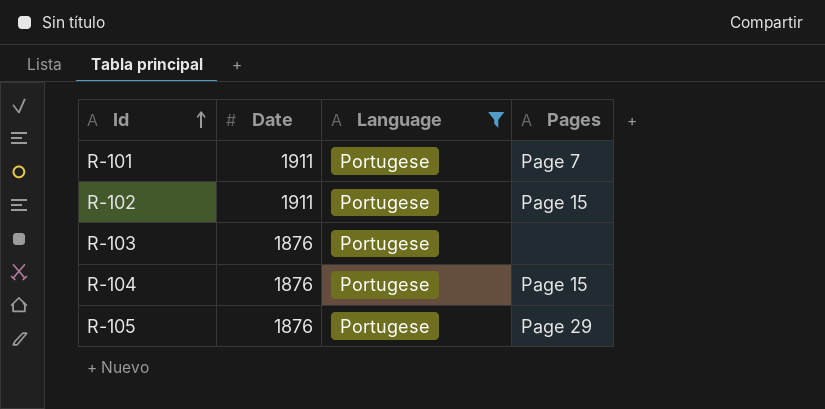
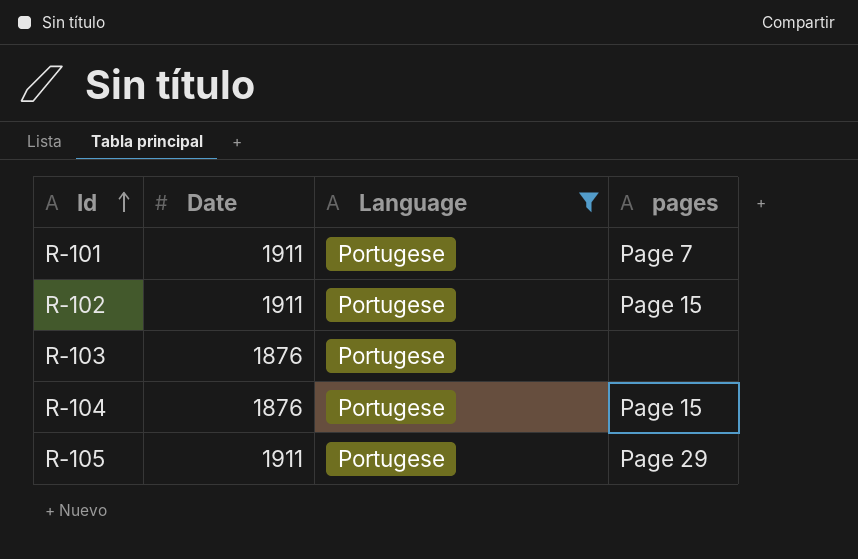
column name: Pages -> pages
R-105 | Date: 1876 -> 1911

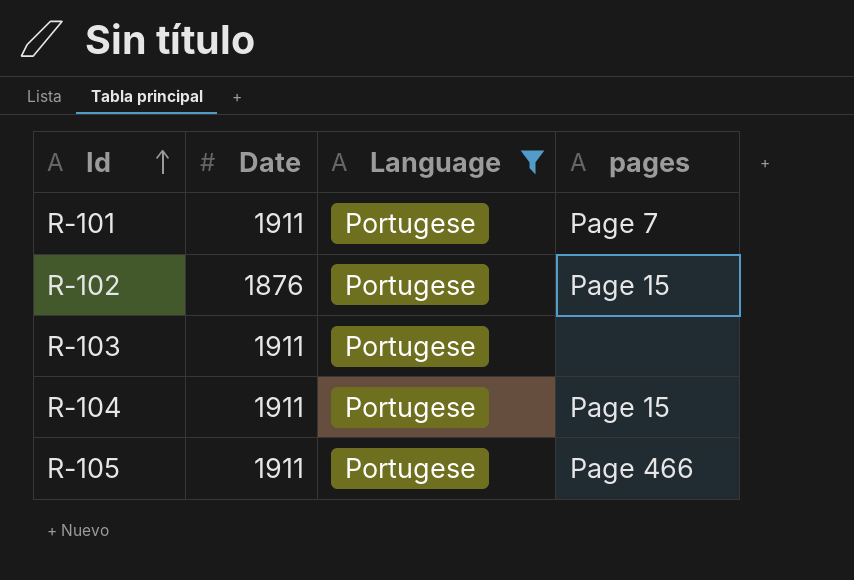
R-102 | Date: 1911 -> 1876
R-103 | Date: 1876 -> 1911
R-104 | Date: 1876 -> 1911
R-105 | pages: Page 29 -> Page 466

